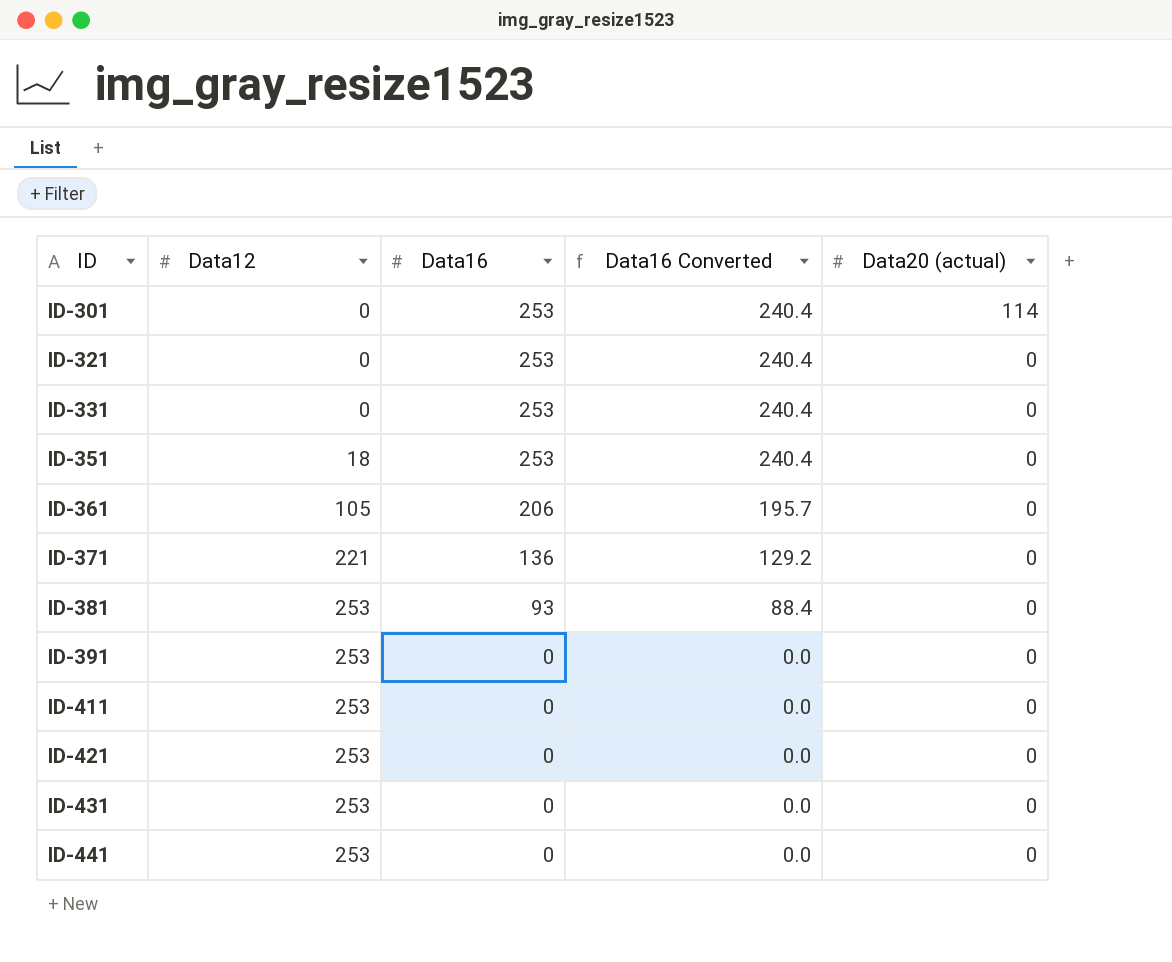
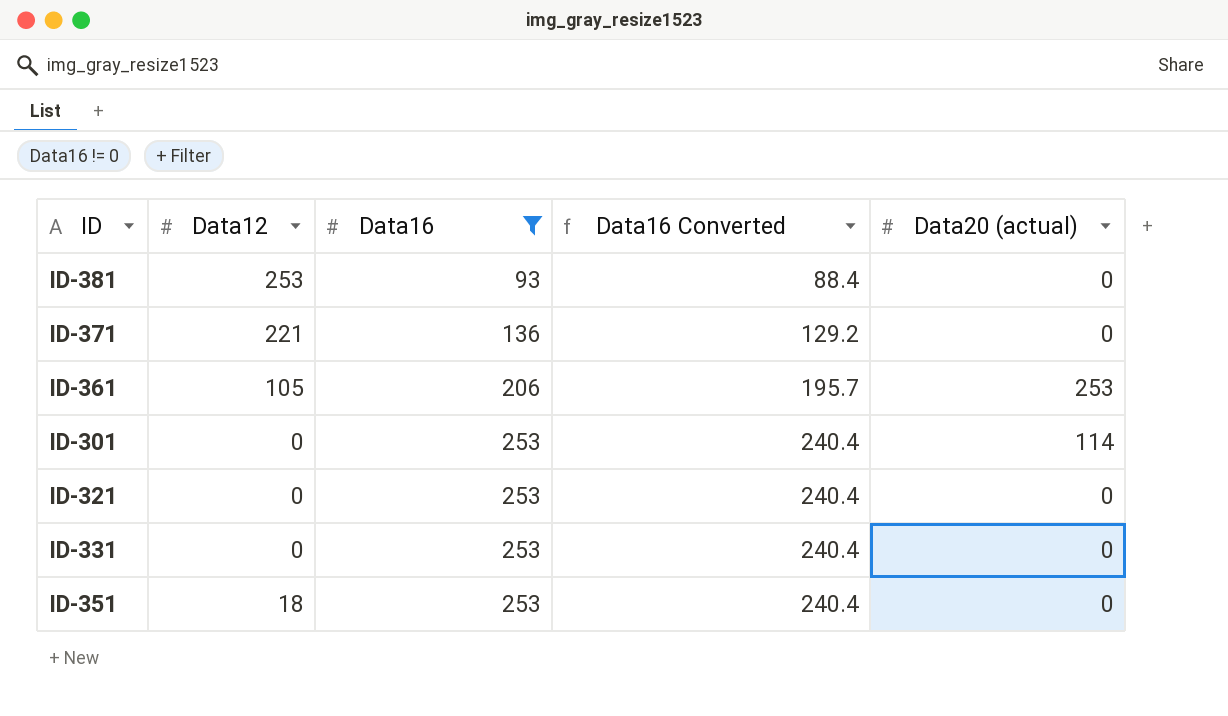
filter: none -> Data16 != 0
row order: ID ascending -> Data16 ascending
ID-361 | Data20 (actual): 0 -> 253

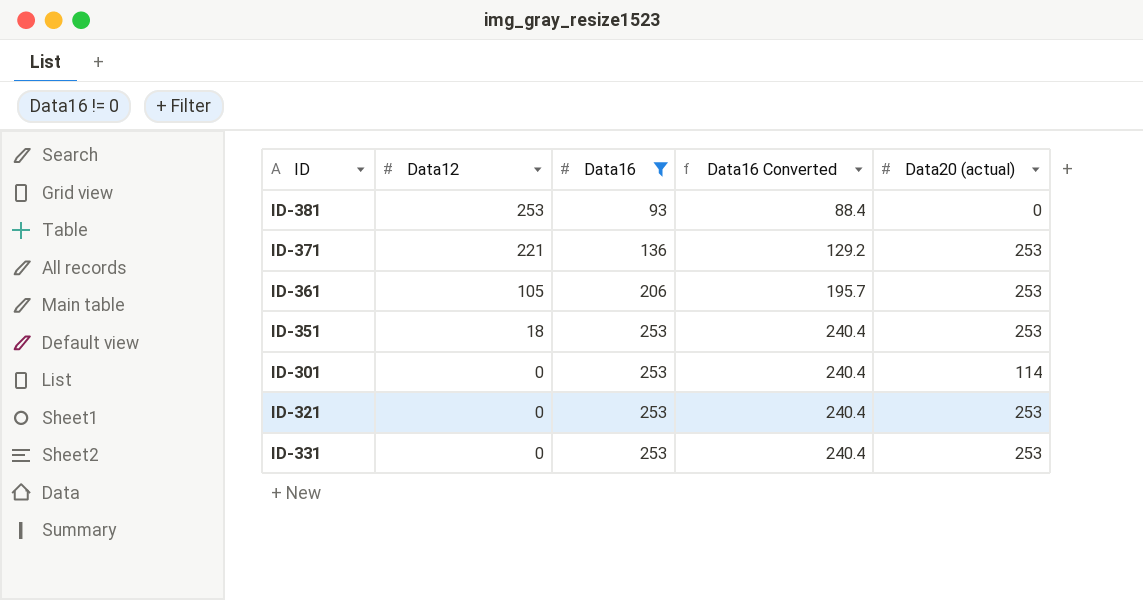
row order: Data16 ascending -> Data12 descending
ID-371 | Data20 (actual): 0 -> 253
ID-351 | Data20 (actual): 0 -> 253
ID-321 | Data20 (actual): 0 -> 253
ID-331 | Data20 (actual): 0 -> 253

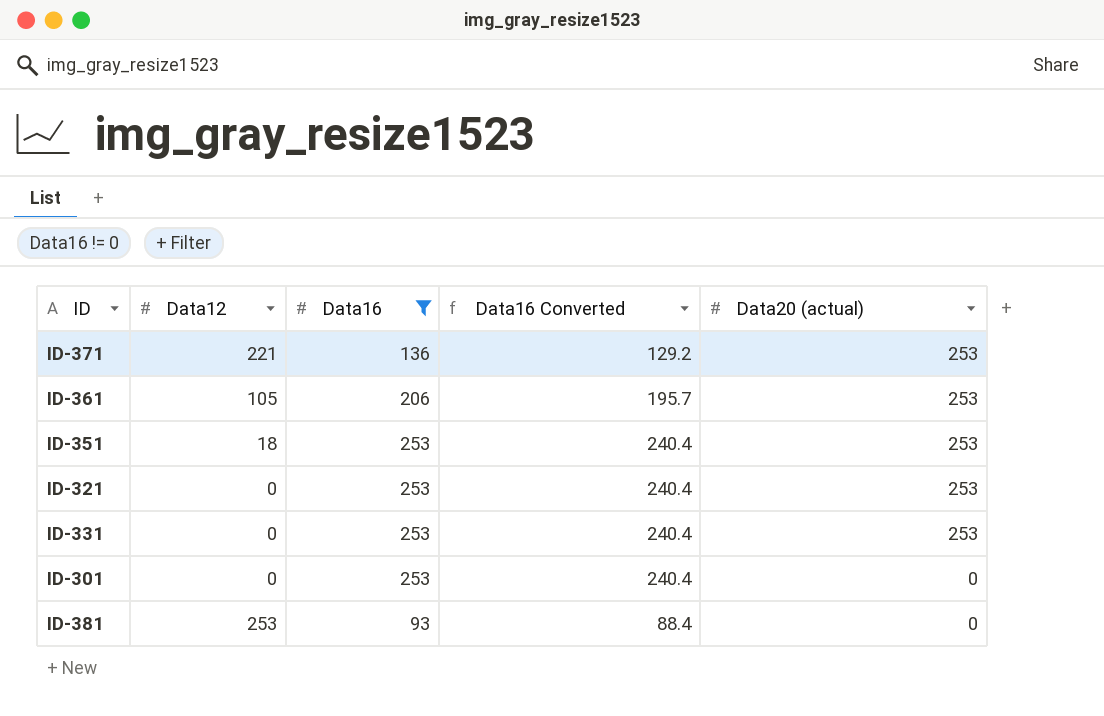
row order: Data12 descending -> Data20 (actual) descending
ID-301 | Data20 (actual): 114 -> 0

